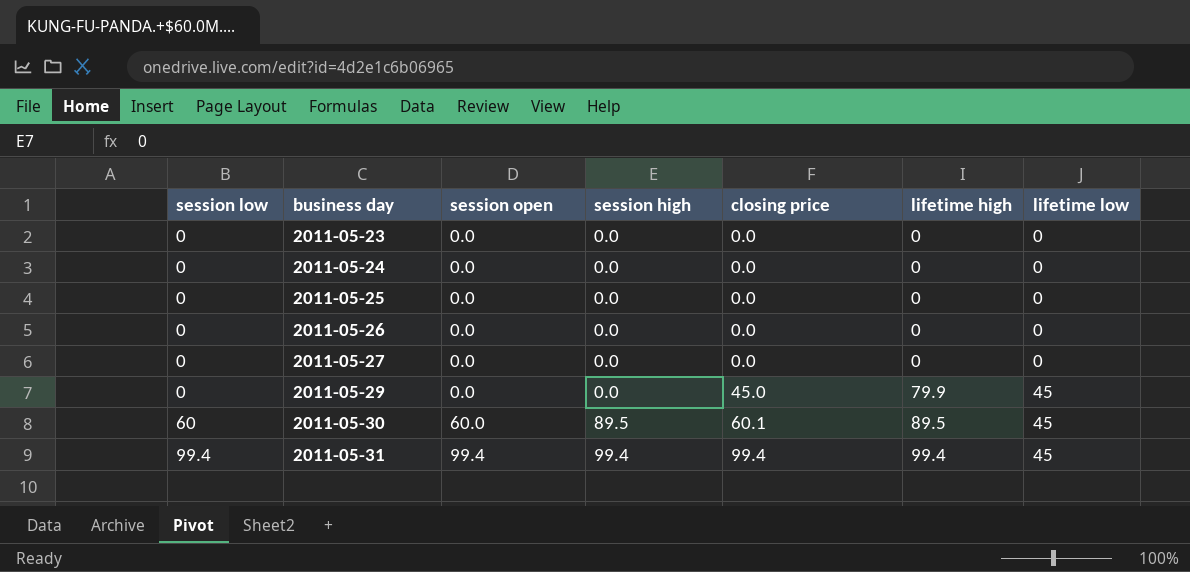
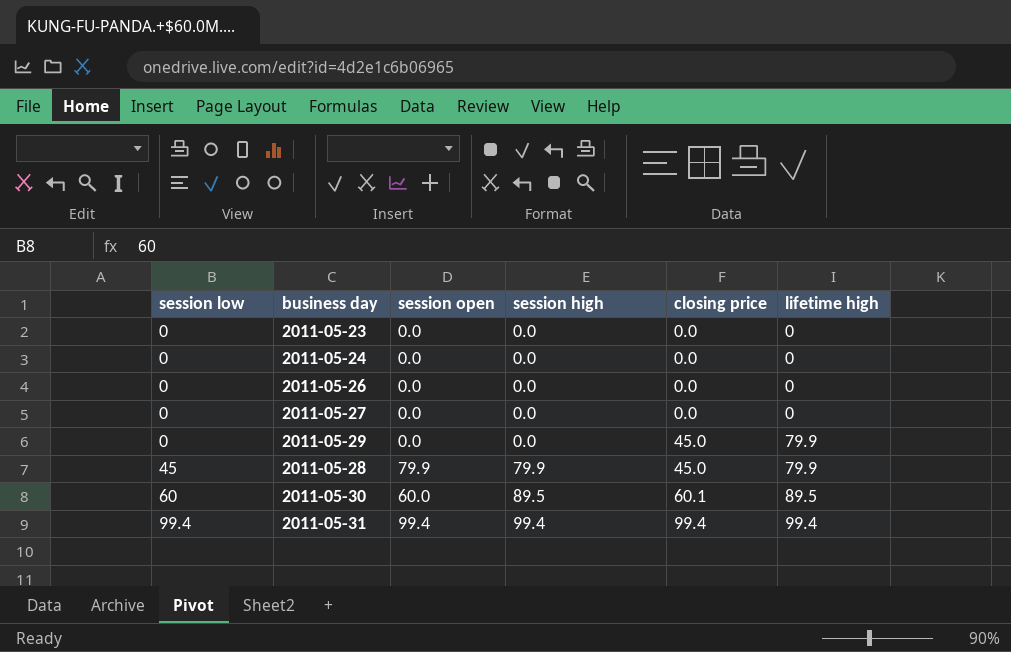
column lifetime low | position: 7 -> none
row 2011-05-25: 0 | 0.0 | 0.0 | 0.0 | 0 | 0 -> none
row 2011-05-28: none -> 45 | 79.9 | 79.9 | 45.0 | 79.9

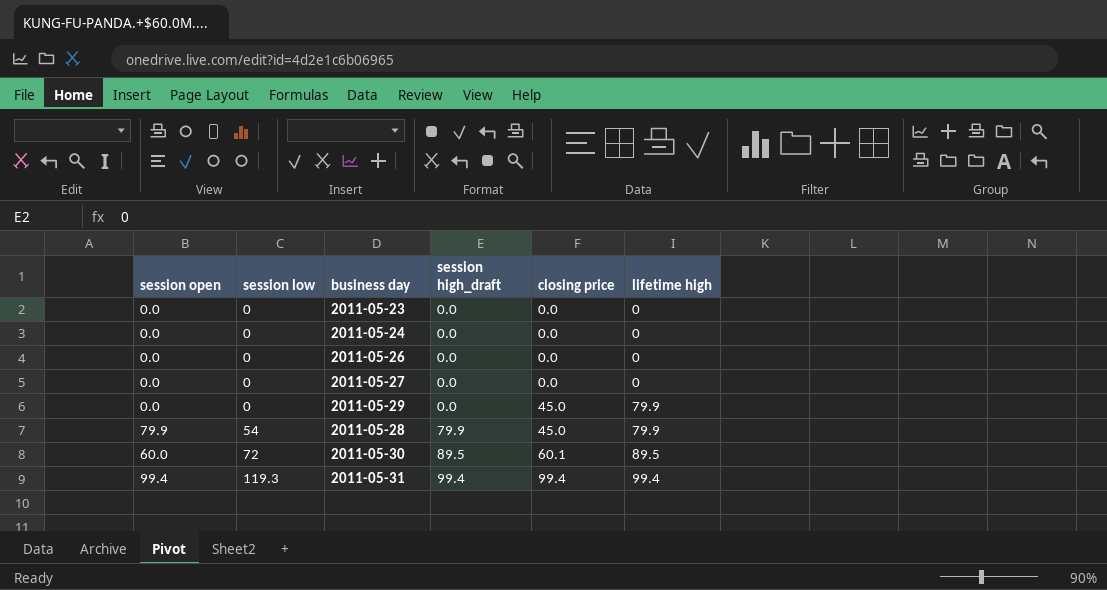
column session open | position: 3 -> 1
column name: session high -> session high_draft
2011-05-28 | session low: 45 -> 54
2011-05-30 | session low: 60 -> 72
2011-05-31 | session low: 99.4 -> 119.3

